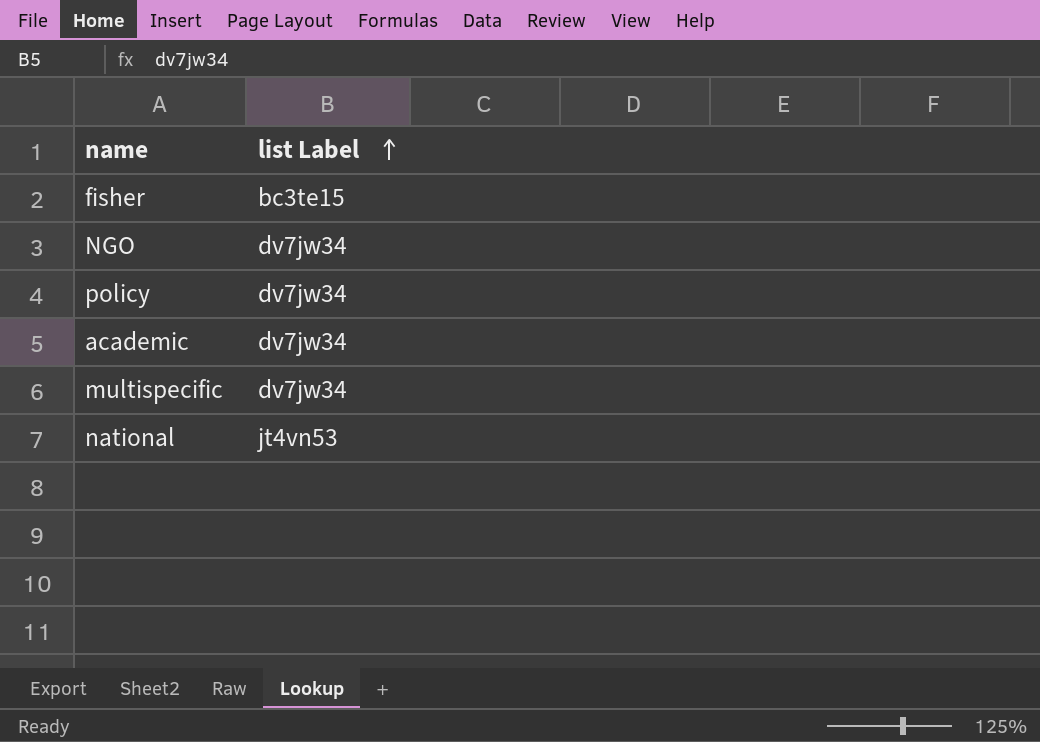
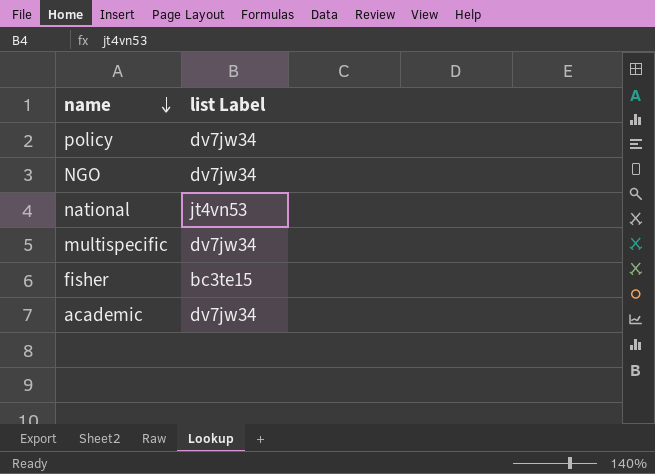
row order: list Label ascending -> name descending

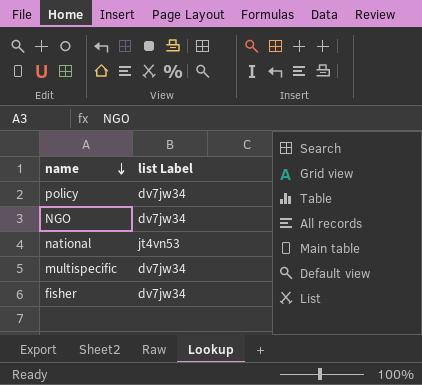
row academic: dv7jw34 -> none
fisher | list Label: bc3te15 -> dv7jw34

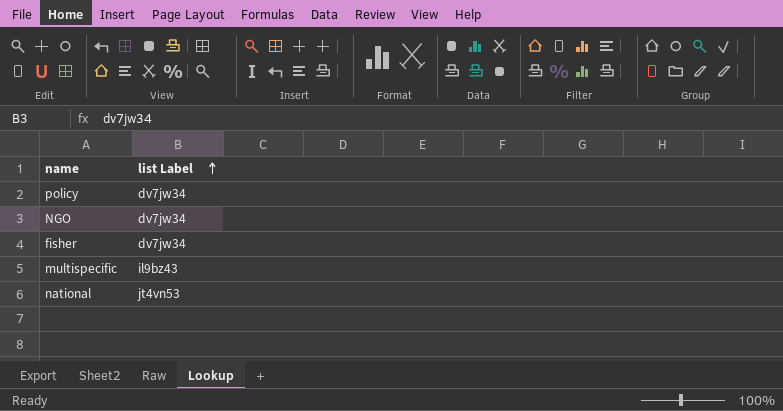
row order: name descending -> list Label ascending
multispecific | list Label: dv7jw34 -> il9bz43

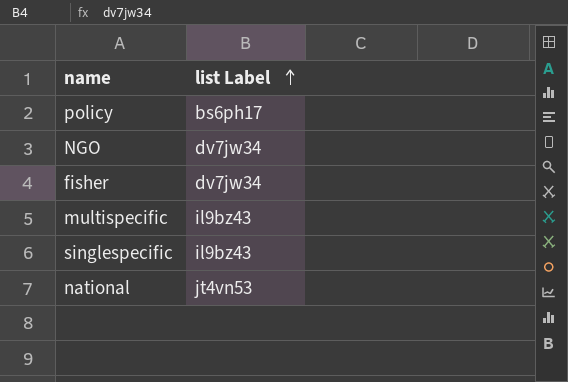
policy | list Label: dv7jw34 -> bs6ph17
row singlespecific: none -> il9bz43

